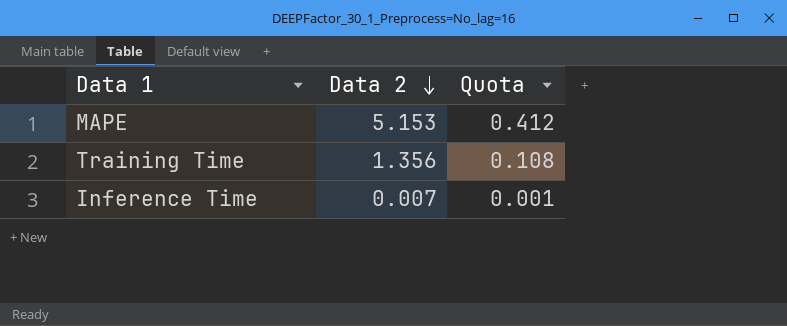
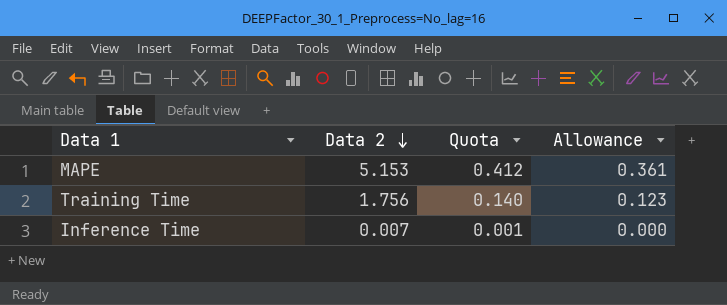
column Allowance | formula: none -> [Data 2] * 0.07
Training Time | Data 2: 1.356 -> 1.756
Training Time | Quota: 0.108 -> 0.140

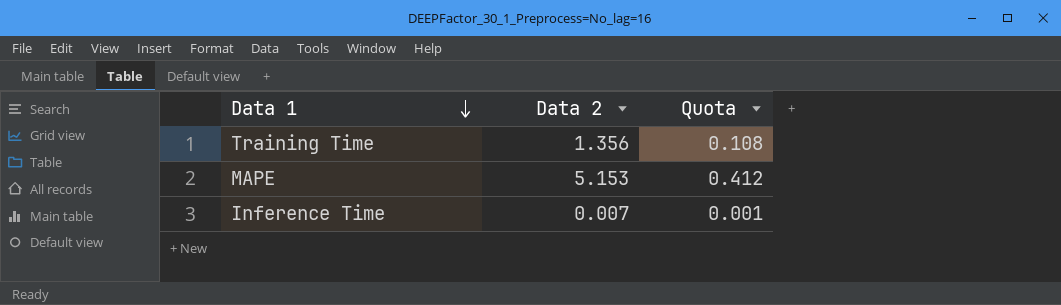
row order: Data 2 descending -> Data 1 descending
column Allowance | formula: [Data 2] * 0.07 -> none
Training Time | Data 2: 1.756 -> 1.356
Training Time | Quota: 0.140 -> 0.108

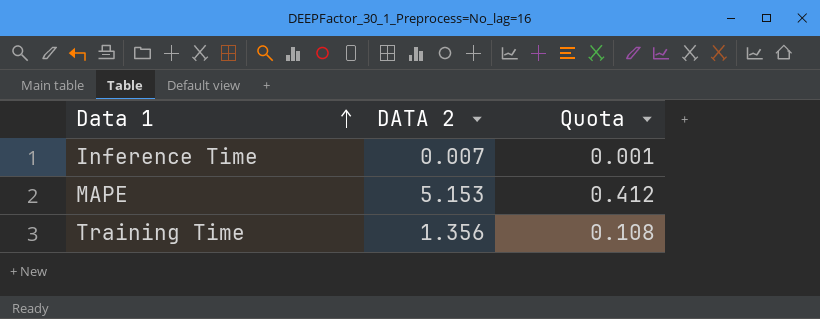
row order: Data 1 descending -> Data 1 ascending
column name: Data 2 -> DATA 2

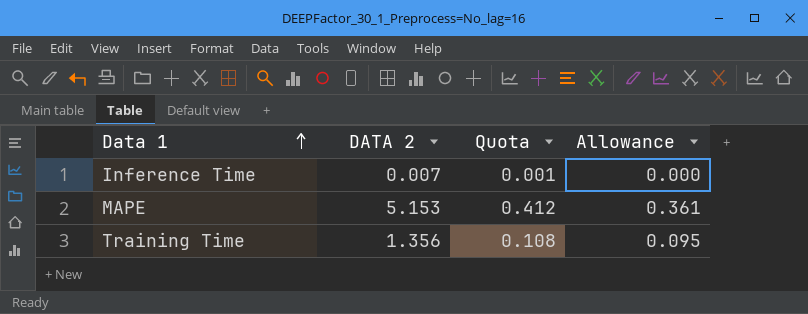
column Allowance | formula: none -> [DATA 2] * 0.07

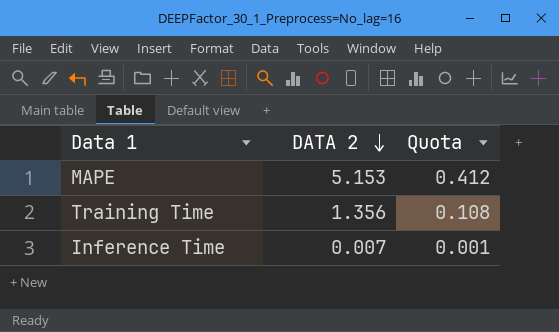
row order: Data 1 ascending -> DATA 2 descending
column Allowance | formula: [DATA 2] * 0.07 -> none

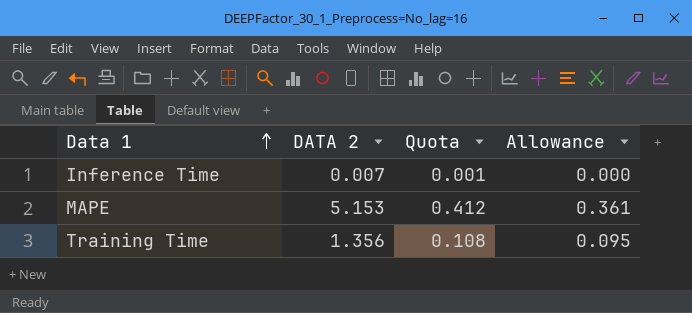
row order: DATA 2 descending -> Data 1 ascending
column Allowance | formula: none -> [DATA 2] * 0.07

